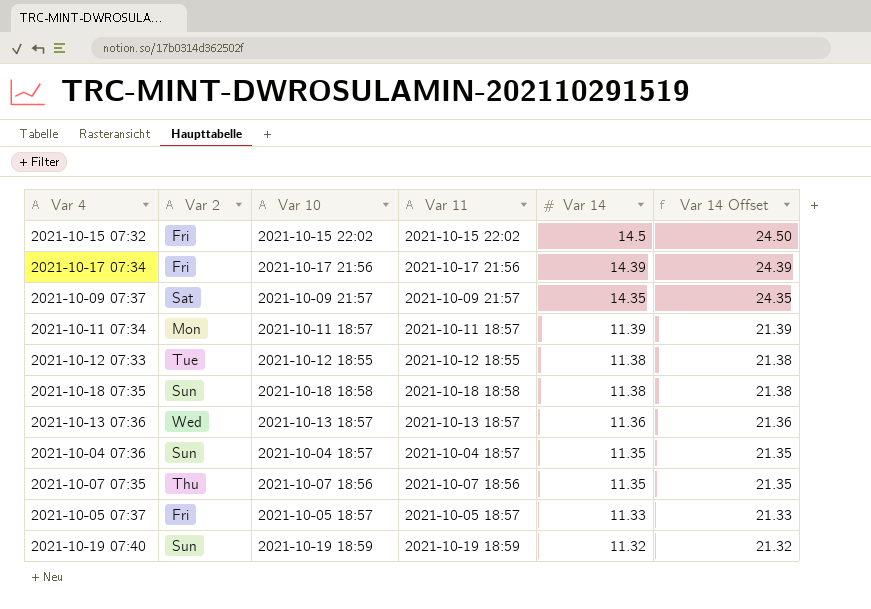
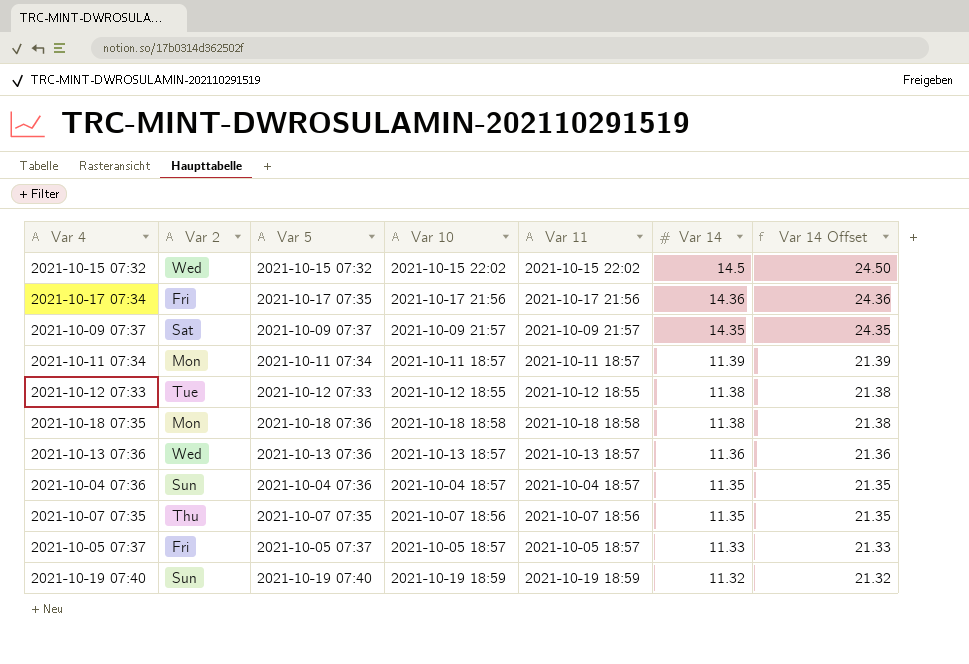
column Var 5 | position: none -> 3
2021-10-15 07:32 | Var 2: Fri -> Wed
2021-10-17 07:34 | Var 14: 14.39 -> 14.36
2021-10-17 07:34 | Var 14 Offset: 24.39 -> 24.36
2021-10-18 07:35 | Var 2: Sun -> Mon

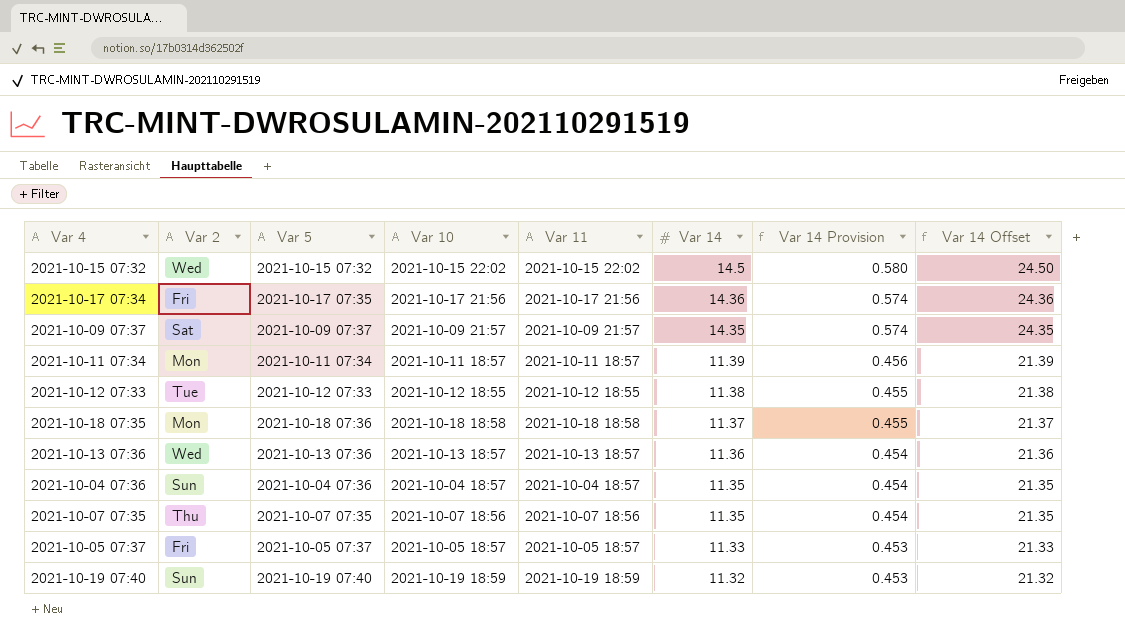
column Var 14 Provision | formula: none -> [Var 14] * 0.04
2021-10-18 07:35 | Var 14: 11.38 -> 11.37
2021-10-18 07:35 | Var 14 Offset: 21.38 -> 21.37

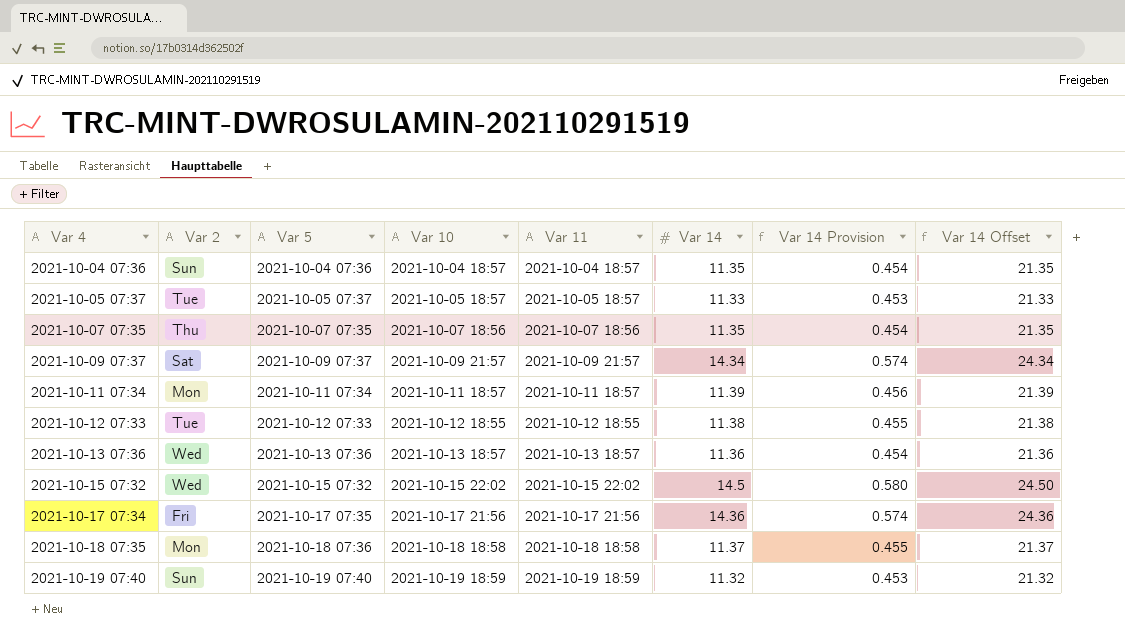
row order: Var 14 descending -> Var 4 ascending
2021-10-05 07:37 | Var 2: Fri -> Tue
2021-10-09 07:37 | Var 14: 14.35 -> 14.34
2021-10-09 07:37 | Var 14 Offset: 24.35 -> 24.34

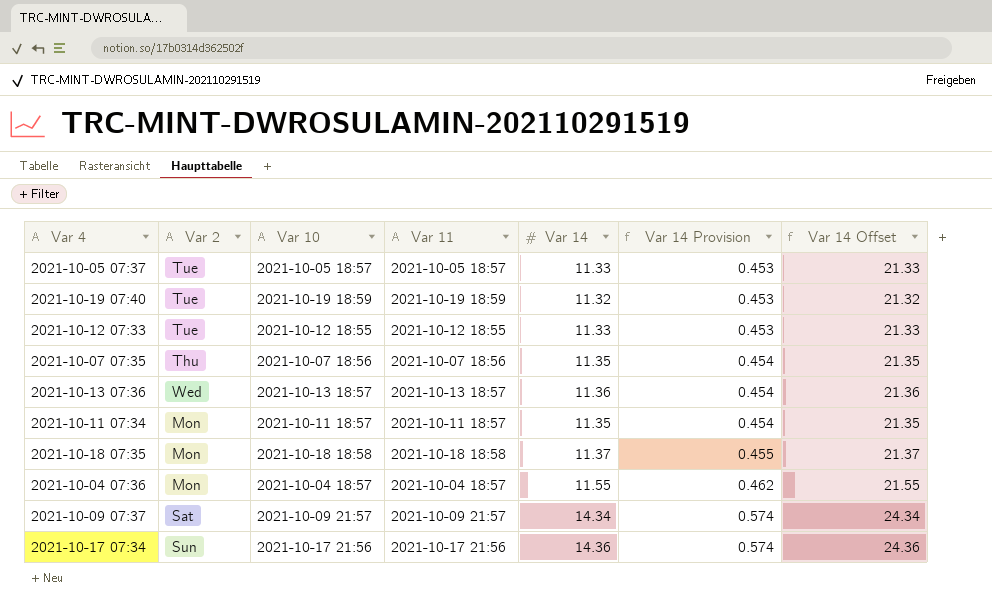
row order: Var 4 ascending -> Var 14 Provision ascending
column Var 5 | position: 3 -> none
row 2021-10-15 07:32: Wed | 2021-10-15 07:32 | 2021-10-15 22:02 | 2021-10-15 22:02 | 14.5 | 0.580 | 24.50 -> none
2021-10-19 07:40 | Var 2: Sun -> Tue
2021-10-12 07:33 | Var 14: 11.38 -> 11.33
2021-10-12 07:33 | Var 14 Provision: 0.455 -> 0.453
2021-10-12 07:33 | Var 14 Offset: 21.38 -> 21.33
2021-10-11 07:34 | Var 14: 11.39 -> 11.35
2021-10-11 07:34 | Var 14 Provision: 0.456 -> 0.454
2021-10-11 07:34 | Var 14 Offset: 21.39 -> 21.35
2021-10-04 07:36 | Var 2: Sun -> Mon
2021-10-04 07:36 | Var 14: 11.35 -> 11.55
2021-10-04 07:36 | Var 14 Provision: 0.454 -> 0.462
2021-10-04 07:36 | Var 14 Offset: 21.35 -> 21.55
2021-10-17 07:34 | Var 2: Fri -> Sun

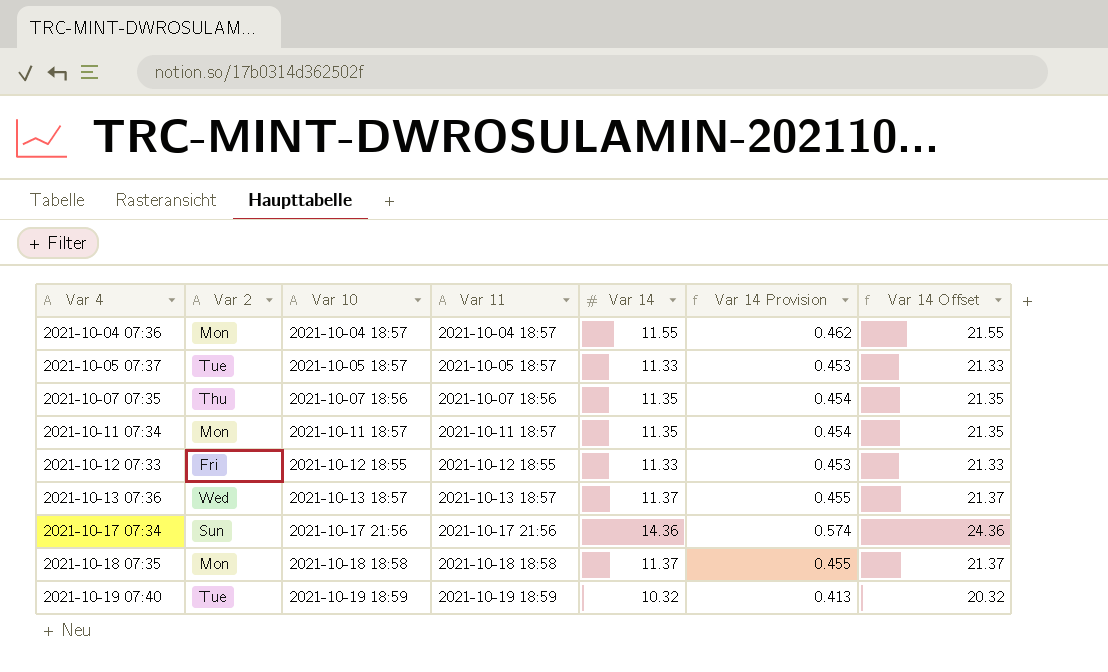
row order: Var 14 Provision ascending -> Var 4 ascending
row 2021-10-09 07:37: Sat | 2021-10-09 21:57 | 2021-10-09 21:57 | 14.34 | 0.574 | 24.34 -> none
2021-10-12 07:33 | Var 2: Tue -> Fri
2021-10-13 07:36 | Var 14: 11.36 -> 11.37
2021-10-13 07:36 | Var 14 Provision: 0.454 -> 0.455
2021-10-13 07:36 | Var 14 Offset: 21.36 -> 21.37
2021-10-19 07:40 | Var 14: 11.32 -> 10.32
2021-10-19 07:40 | Var 14 Provision: 0.453 -> 0.413
2021-10-19 07:40 | Var 14 Offset: 21.32 -> 20.32

